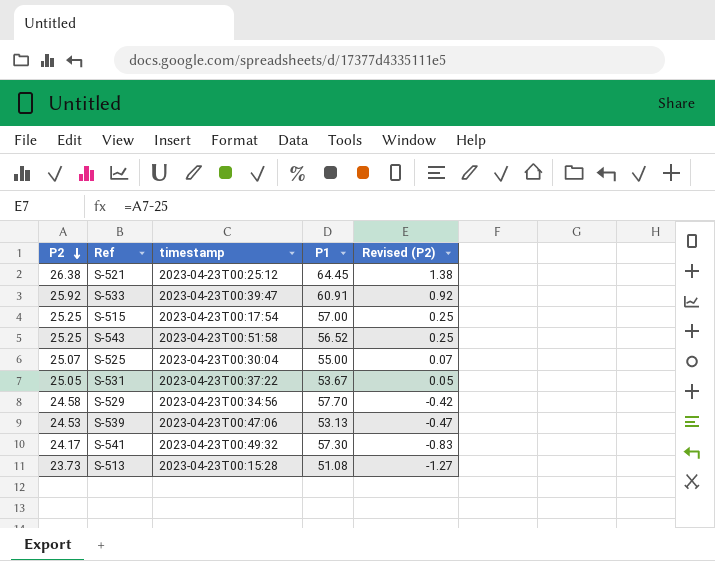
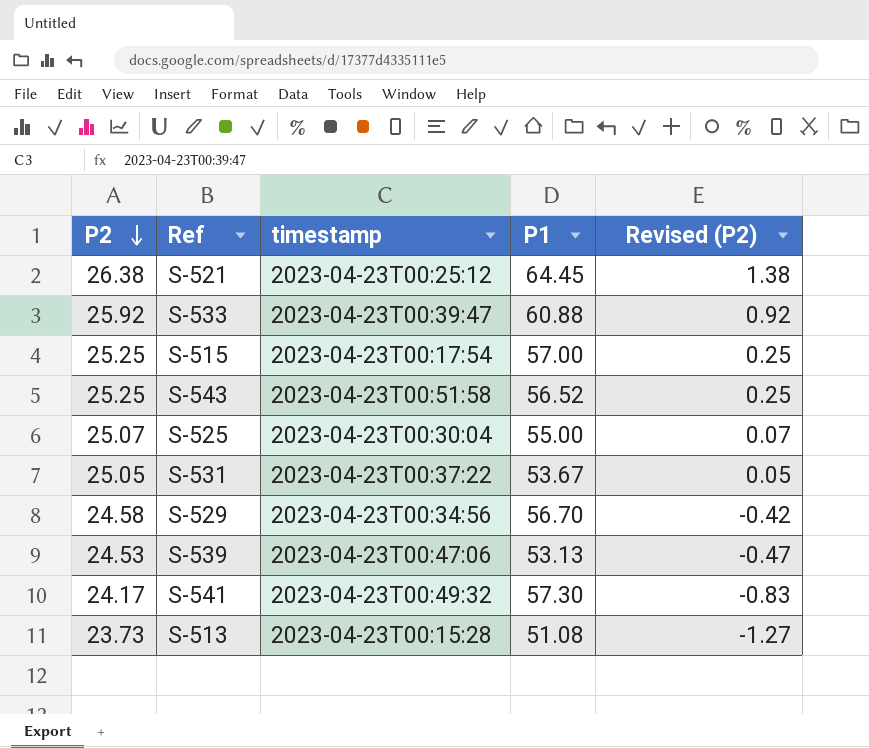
S-533 | P1: 60.91 -> 60.88
S-529 | P1: 57.70 -> 56.70

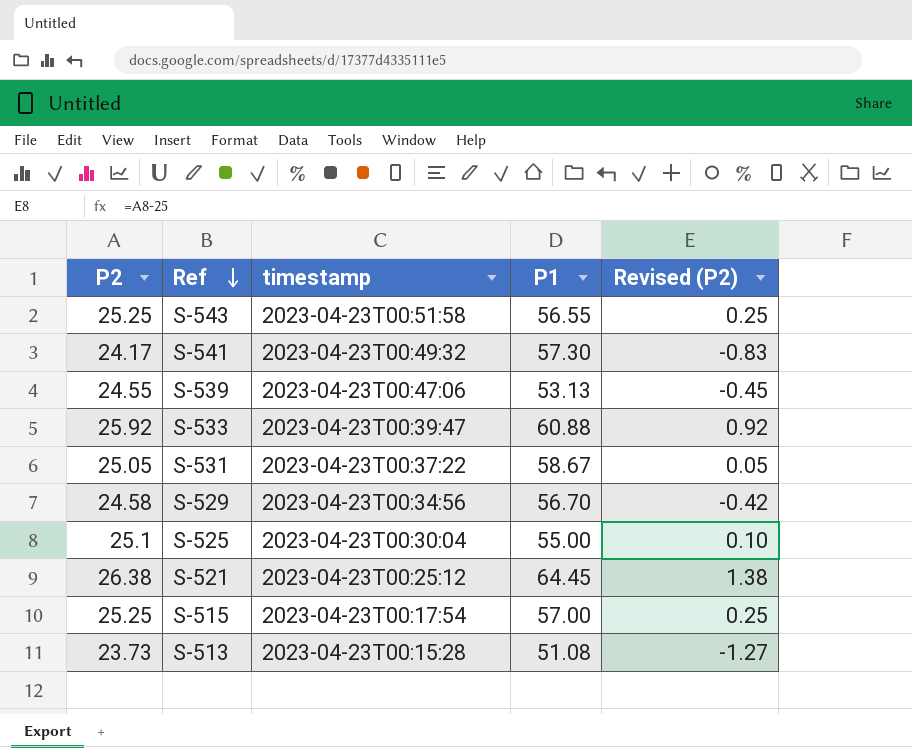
row order: P2 descending -> Ref descending
S-543 | P1: 56.52 -> 56.55
S-539 | P2: 24.53 -> 24.55
S-539 | Revised (P2): -0.47 -> -0.45
S-531 | P1: 53.67 -> 58.67
S-525 | P2: 25.07 -> 25.1
S-525 | Revised (P2): 0.07 -> 0.10

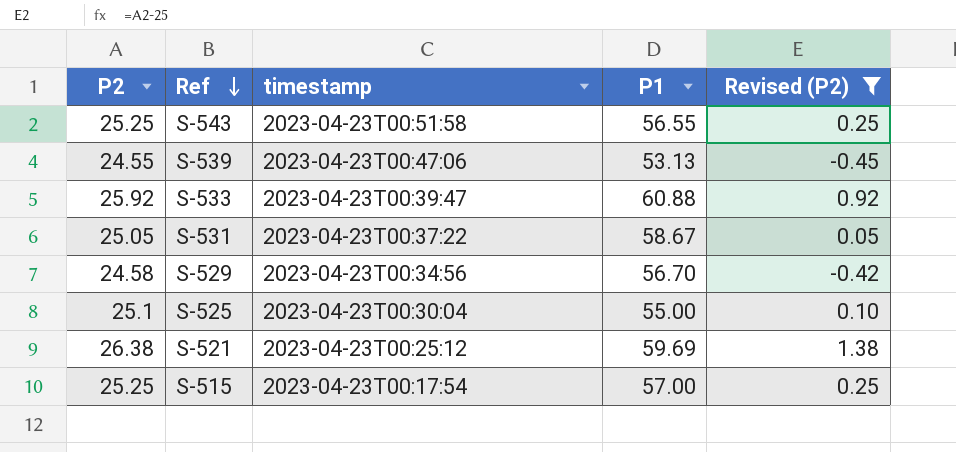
filter: none -> Revised (P2) >= -0.45
S-521 | P1: 64.45 -> 59.69

